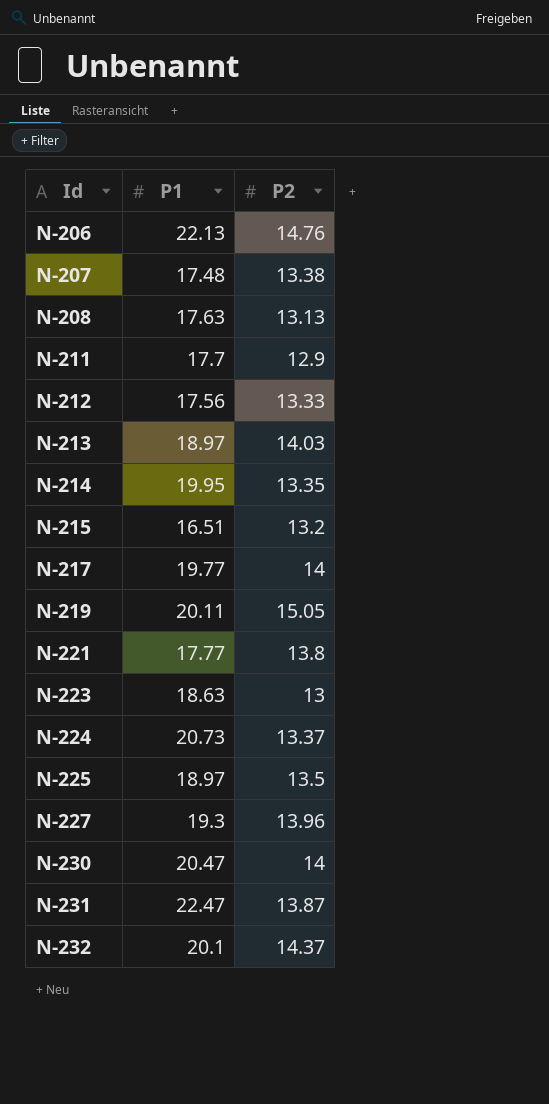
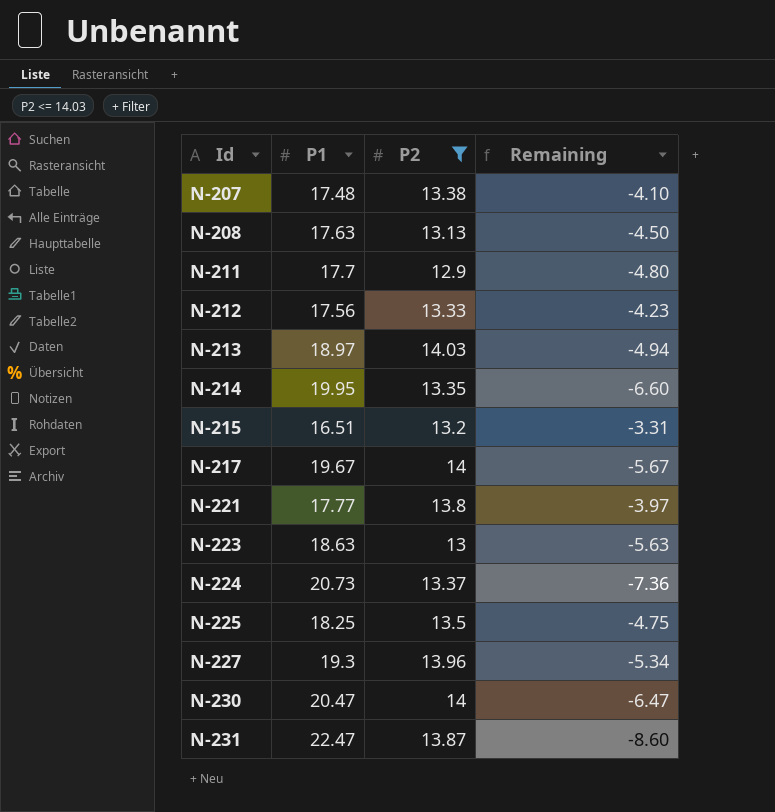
filter: none -> P2 <= 14.03
column Remaining | formula: none -> [P2] - [P1]
N-217 | P1: 19.77 -> 19.67
N-225 | P1: 18.97 -> 18.25

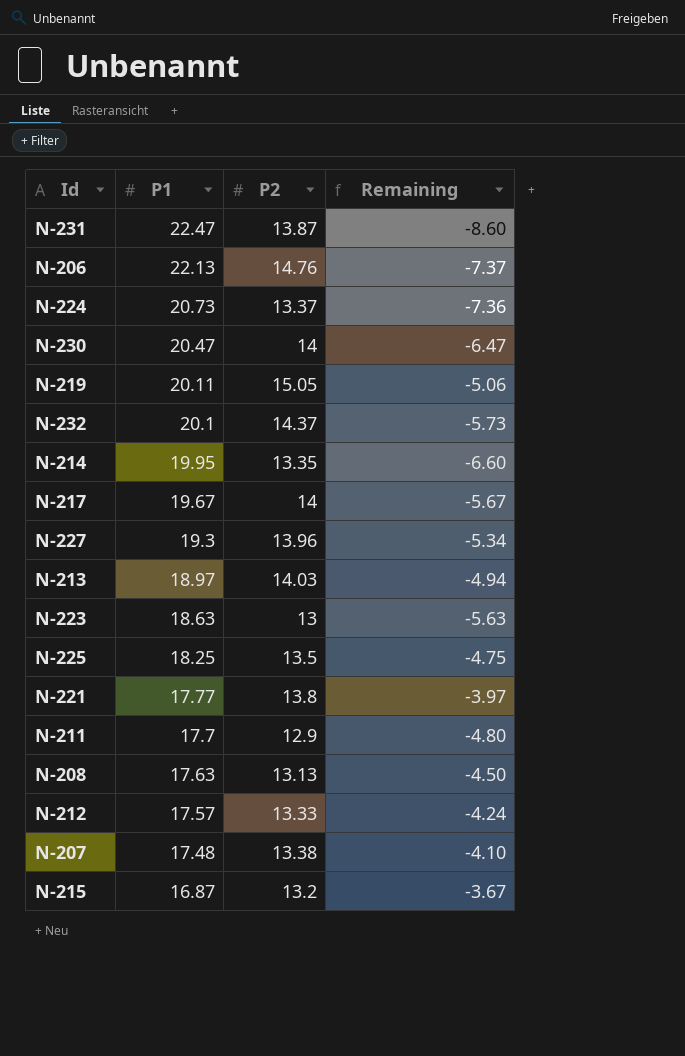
filter: P2 <= 14.03 -> none
row order: Id ascending -> P1 descending
N-212 | P1: 17.56 -> 17.57
N-212 | Remaining: -4.23 -> -4.24
N-215 | P1: 16.51 -> 16.87
N-215 | Remaining: -3.31 -> -3.67

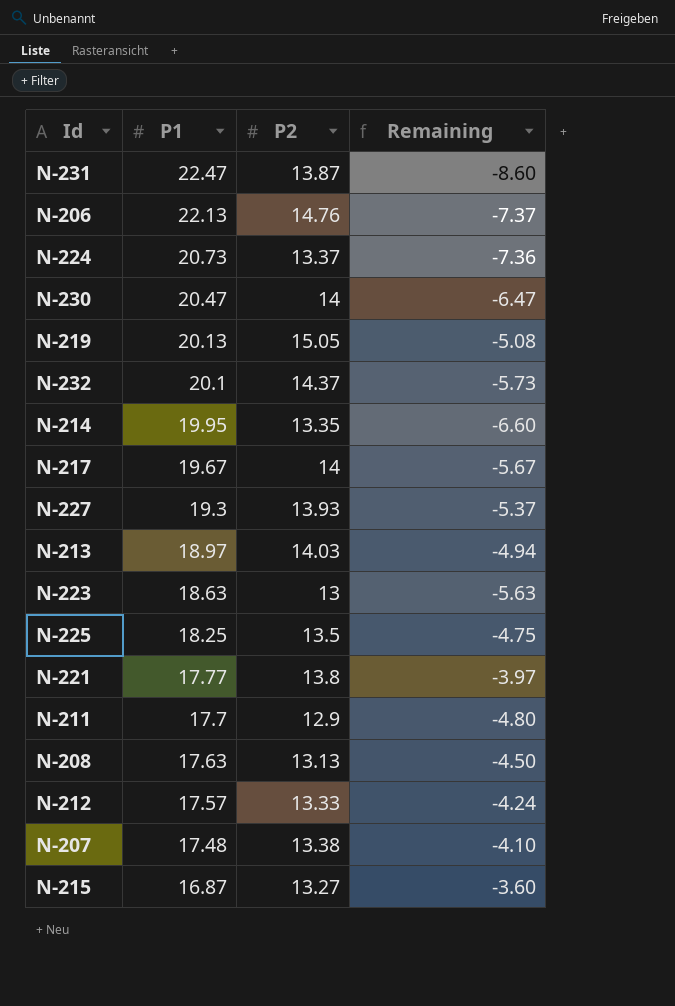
N-219 | P1: 20.11 -> 20.13
N-219 | Remaining: -5.06 -> -5.08
N-227 | P2: 13.96 -> 13.93
N-227 | Remaining: -5.34 -> -5.37
N-215 | P2: 13.2 -> 13.27
N-215 | Remaining: -3.67 -> -3.60

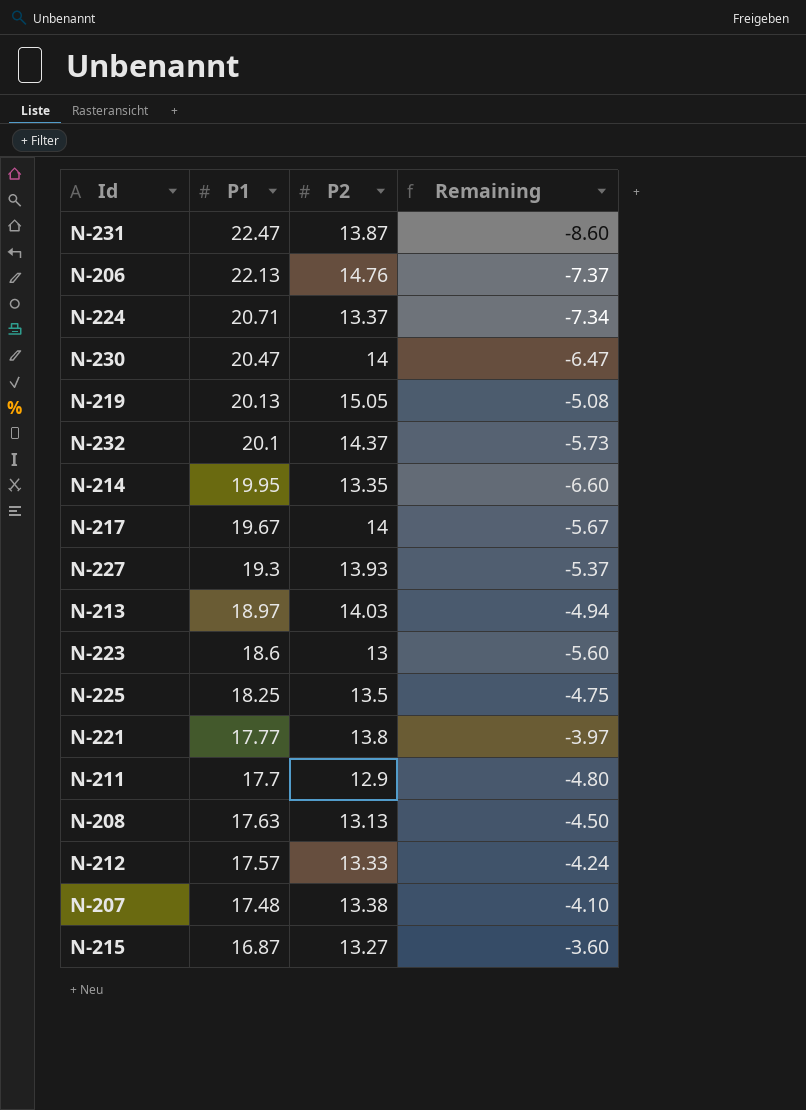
N-224 | P1: 20.73 -> 20.71
N-224 | Remaining: -7.36 -> -7.34
N-223 | P1: 18.63 -> 18.6
N-223 | Remaining: -5.63 -> -5.60

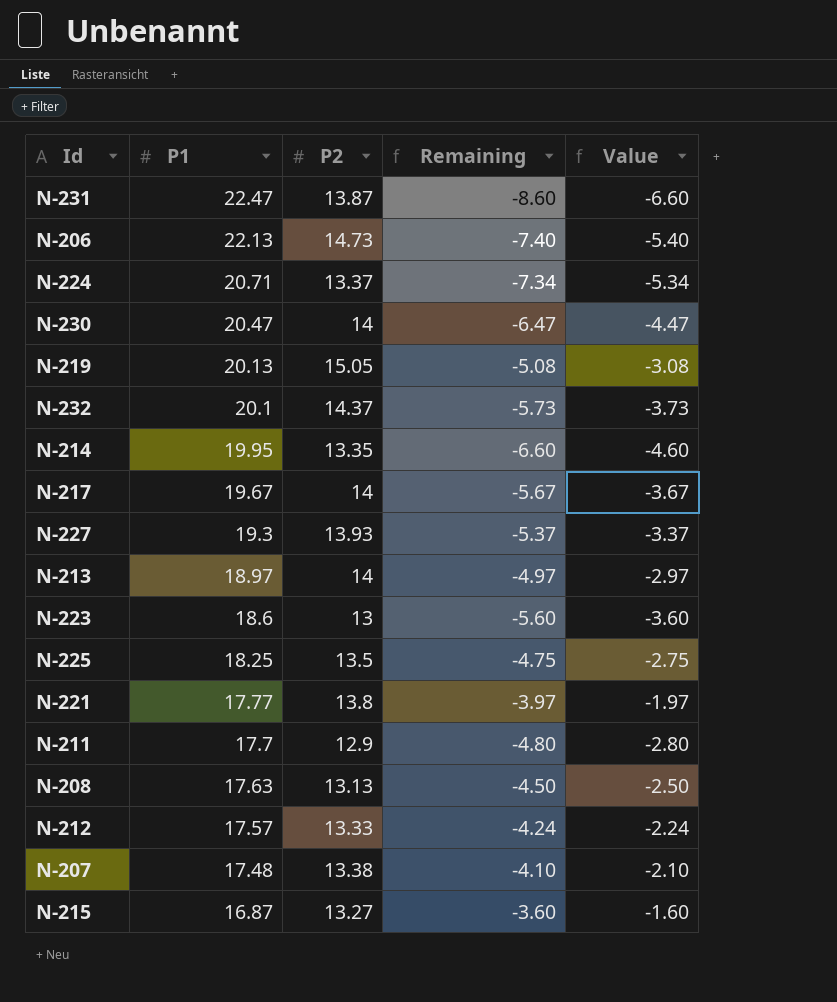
column Value | formula: none -> [Remaining] + 2
N-206 | P2: 14.76 -> 14.73
N-206 | Remaining: -7.37 -> -7.40
N-213 | P2: 14.03 -> 14
N-213 | Remaining: -4.94 -> -4.97

